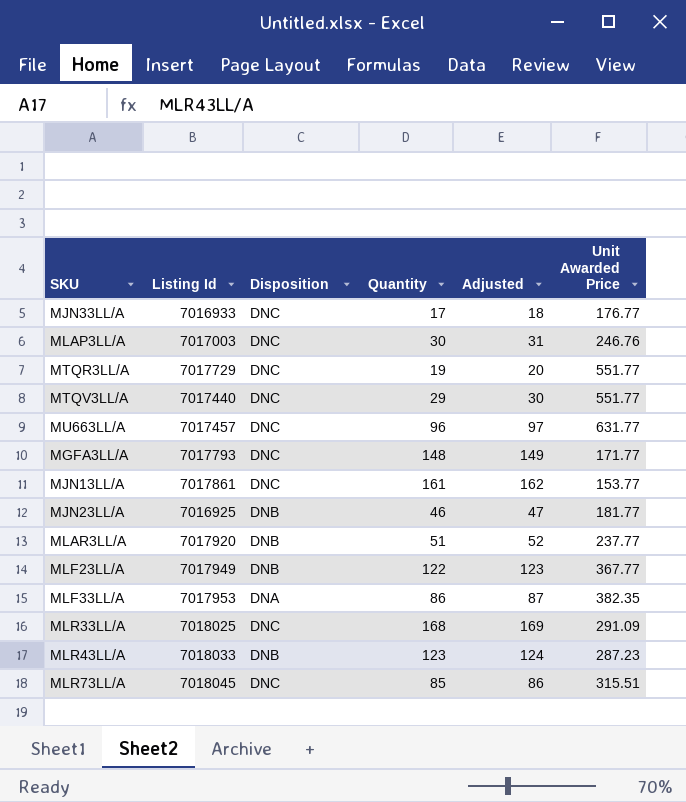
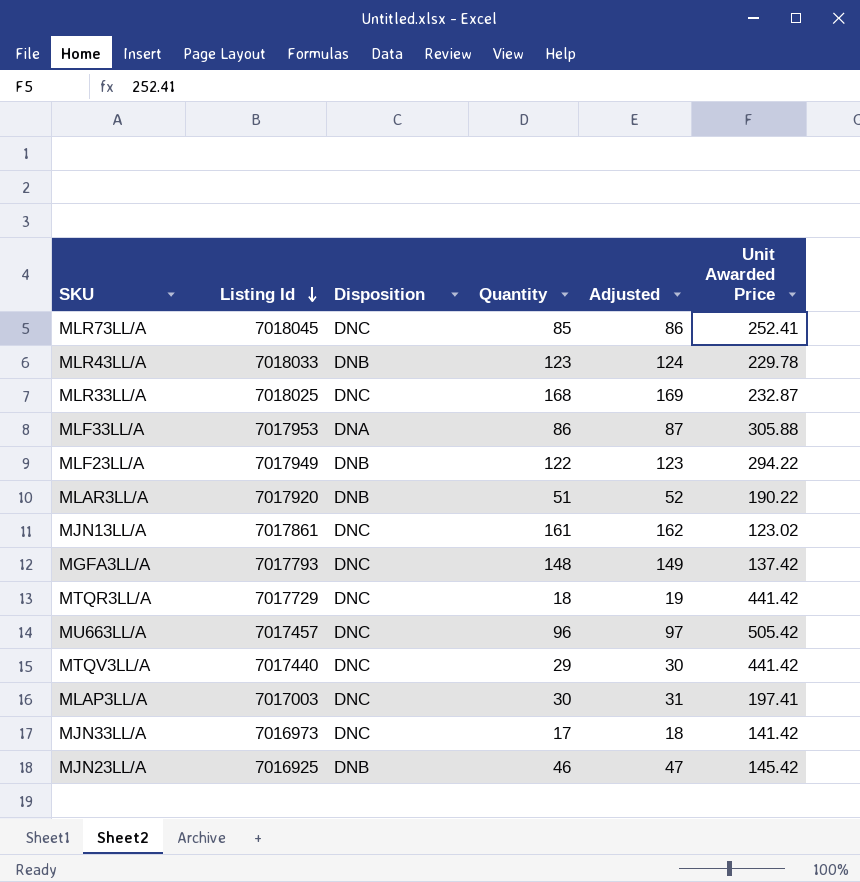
row order: none -> Listing Id descending
MLR73LL/A | Unit Awarded Price: 315.51 -> 252.41
MLR43LL/A | Unit Awarded Price: 287.23 -> 229.78
MLR33LL/A | Unit Awarded Price: 291.09 -> 232.87
MLF33LL/A | Unit Awarded Price: 382.35 -> 305.88
MLF23LL/A | Unit Awarded Price: 367.77 -> 294.22
MLAR3LL/A | Unit Awarded Price: 237.77 -> 190.22
MJN13LL/A | Unit Awarded Price: 153.77 -> 123.02
MGFA3LL/A | Unit Awarded Price: 171.77 -> 137.42
MTQR3LL/A | Quantity: 19 -> 18
MTQR3LL/A | Adjusted: 20 -> 19
MTQR3LL/A | Unit Awarded Price: 551.77 -> 441.42
MU663LL/A | Unit Awarded Price: 631.77 -> 505.42
MTQV3LL/A | Unit Awarded Price: 551.77 -> 441.42
MLAP3LL/A | Unit Awarded Price: 246.76 -> 197.41
MJN33LL/A | Listing Id: 7016933 -> 7016973
MJN33LL/A | Unit Awarded Price: 176.77 -> 141.42
MJN23LL/A | Unit Awarded Price: 181.77 -> 145.42

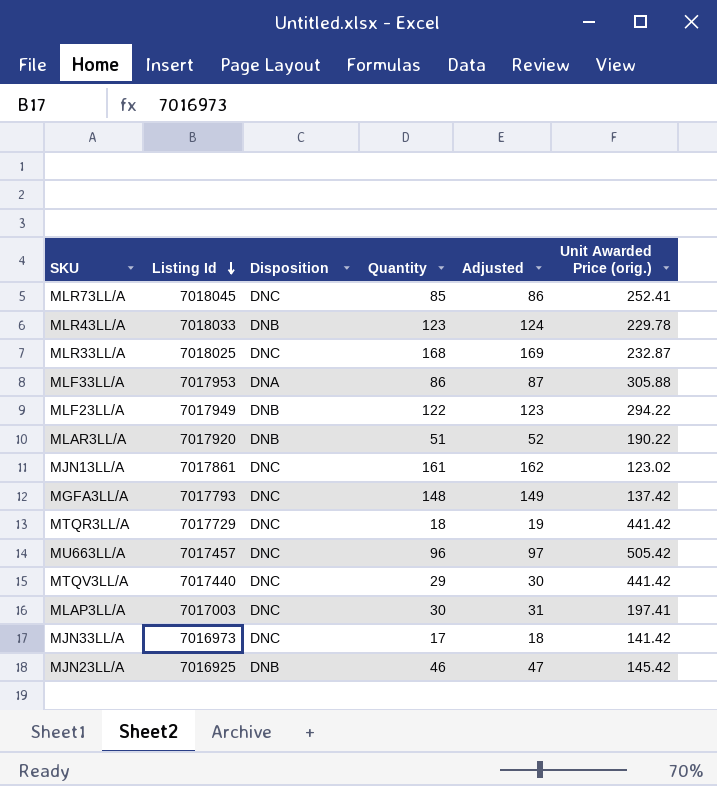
column name: Unit Awarded Price -> Unit Awarded Price (orig.)

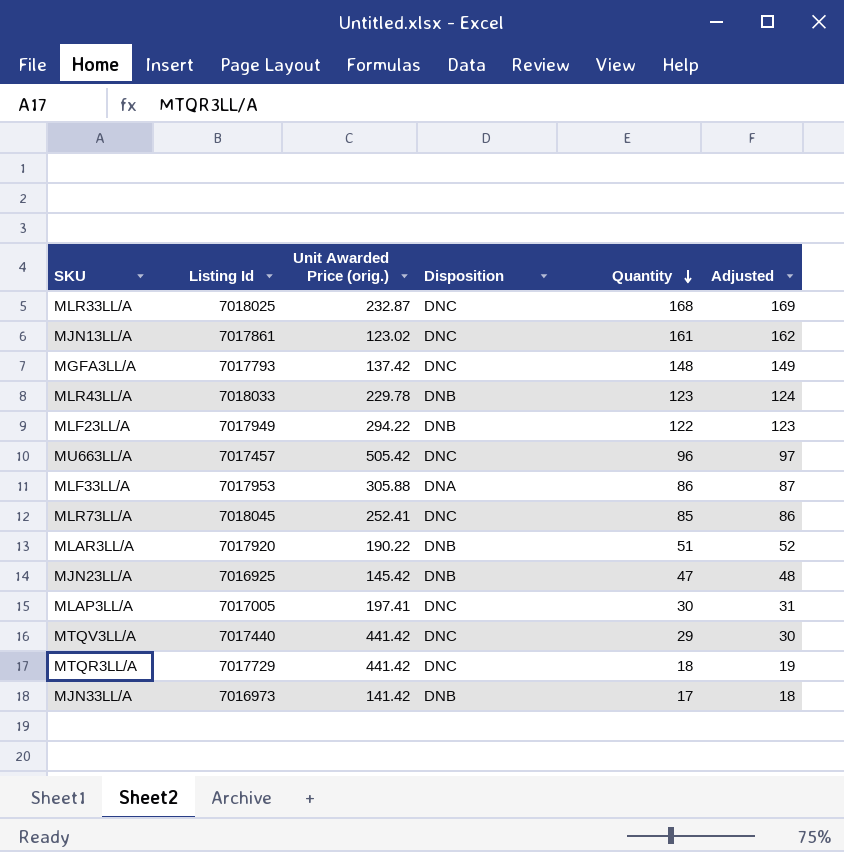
row order: Listing Id descending -> Quantity descending
column Unit Awarded Price (orig.) | position: 6 -> 3
MJN23LL/A | Quantity: 46 -> 47
MJN23LL/A | Adjusted: 47 -> 48
MLAP3LL/A | Listing Id: 7017003 -> 7017005
MJN33LL/A | Disposition: DNC -> DNB

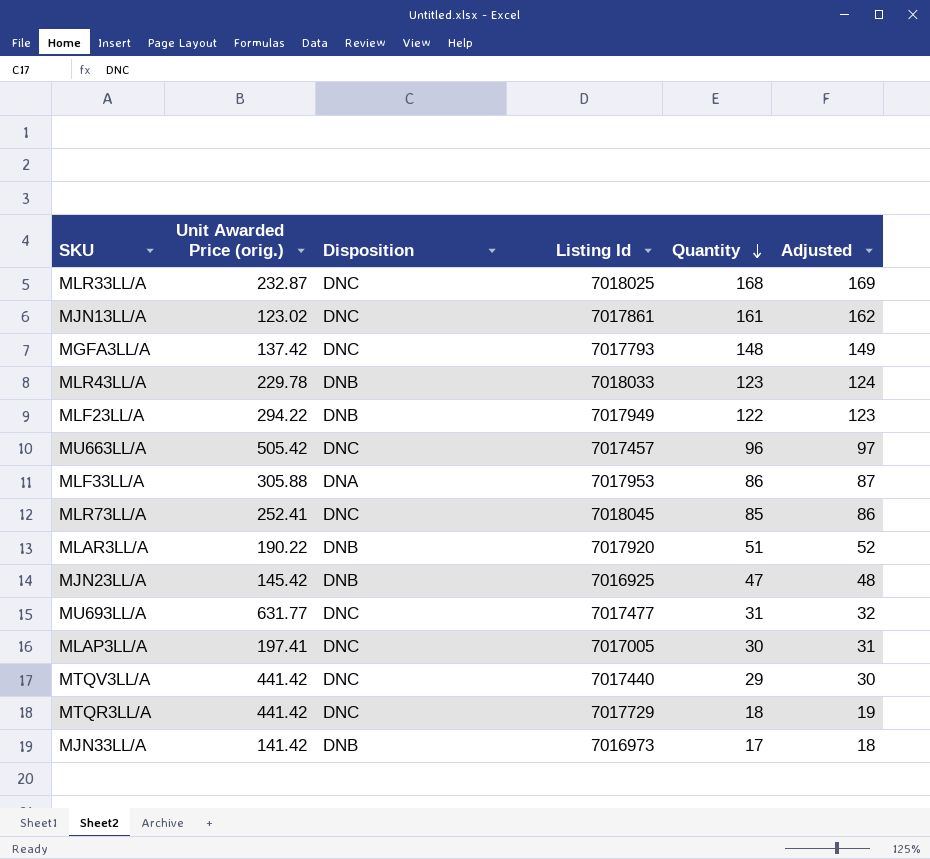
column Listing Id | position: 2 -> 4
row MU693LL/A: none -> 631.77 | DNC | 7017477 | 31 | 32

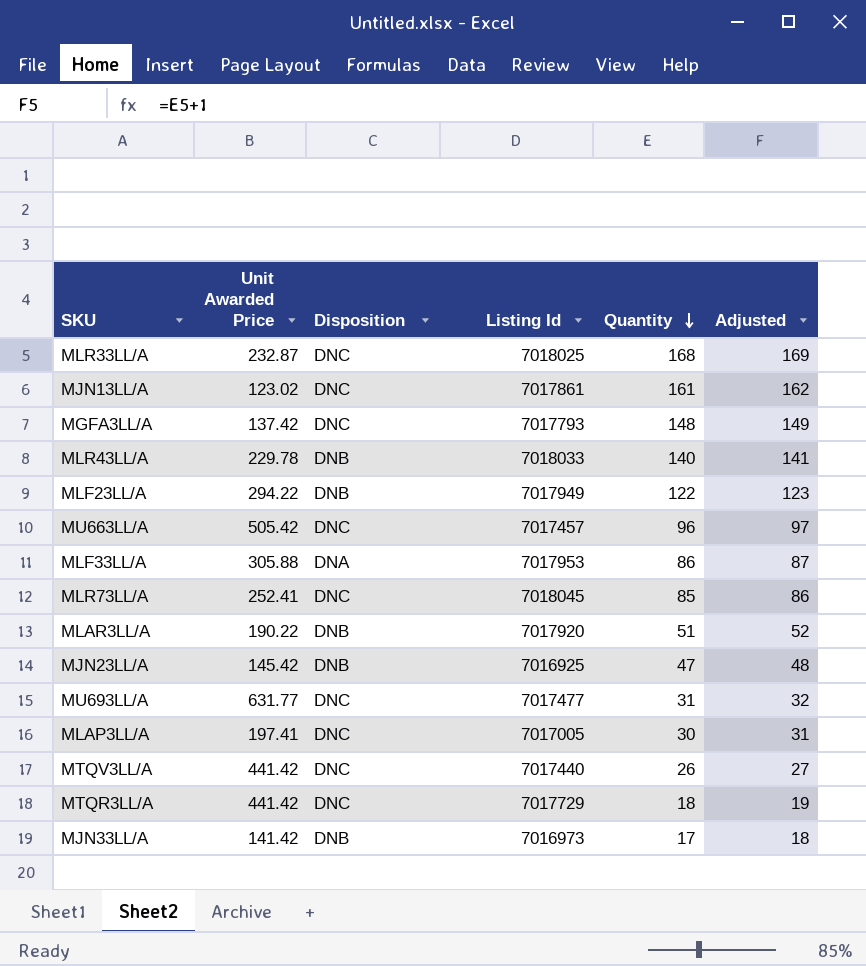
column name: Unit Awarded Price (orig.) -> Unit Awarded Price
MLR43LL/A | Quantity: 123 -> 140
MLR43LL/A | Adjusted: 124 -> 141
MTQV3LL/A | Quantity: 29 -> 26
MTQV3LL/A | Adjusted: 30 -> 27

